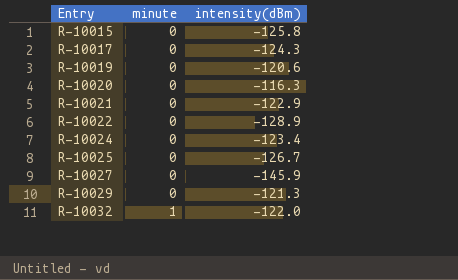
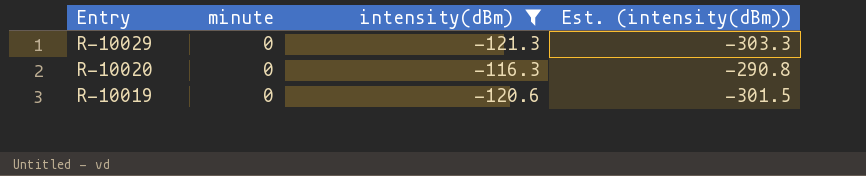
filter: none -> intensity(dBm) >= -121.3
row order: Entry ascending -> Entry descending
column Est. (intensity(dBm)) | formula: none -> [intensity(dBm)] * 2.5

